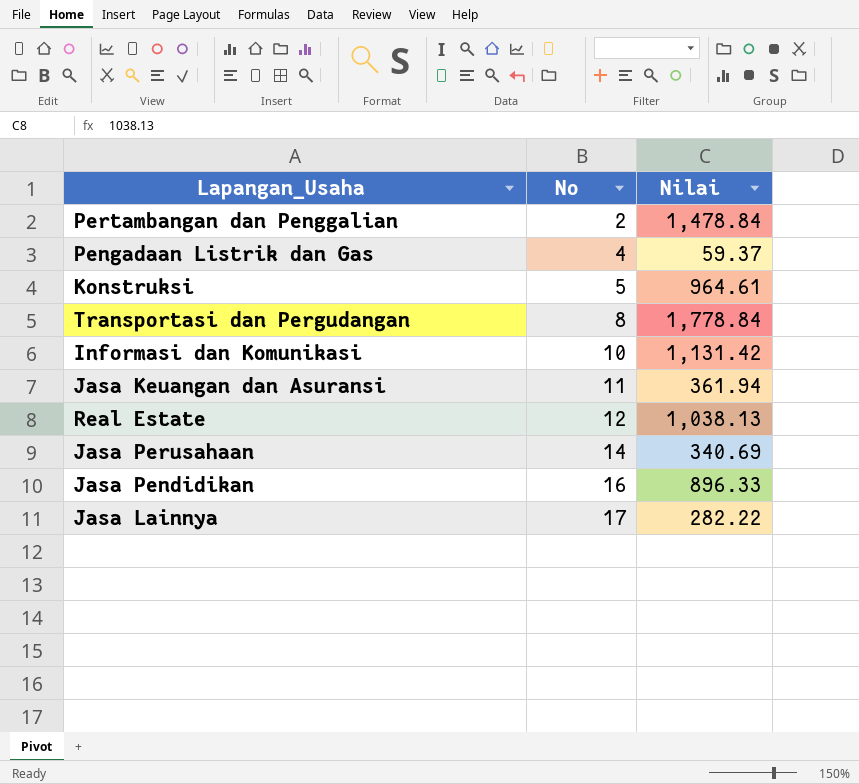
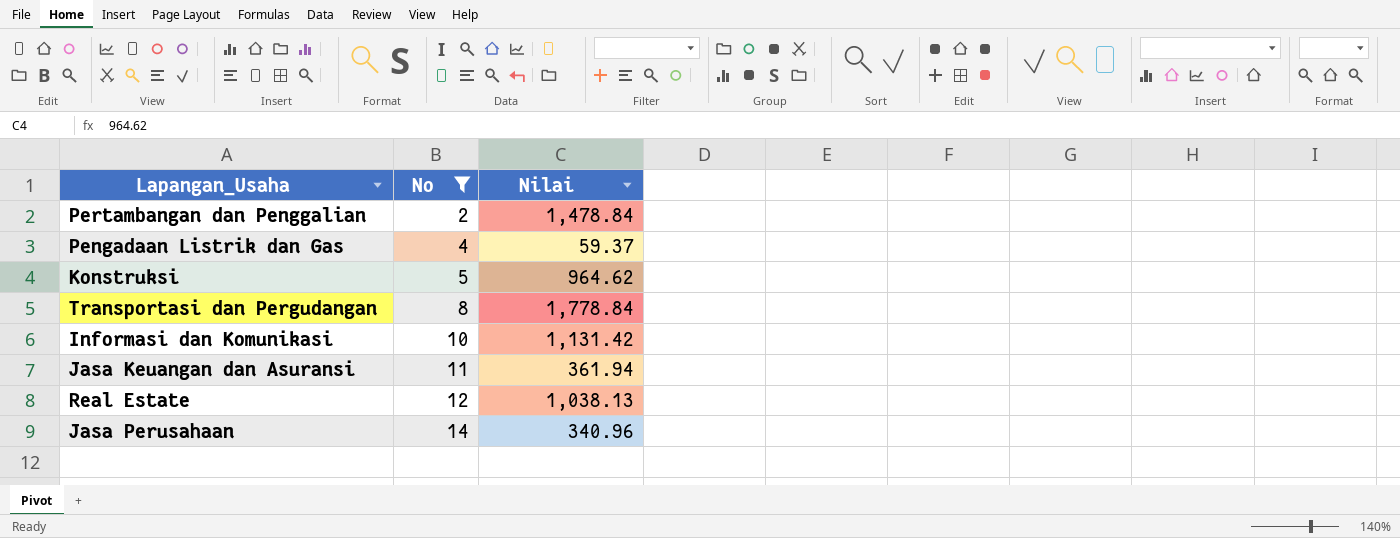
filter: none -> No <= 14
Konstruksi | Nilai: 964.61 -> 964.62
Jasa Perusahaan | Nilai: 340.69 -> 340.96

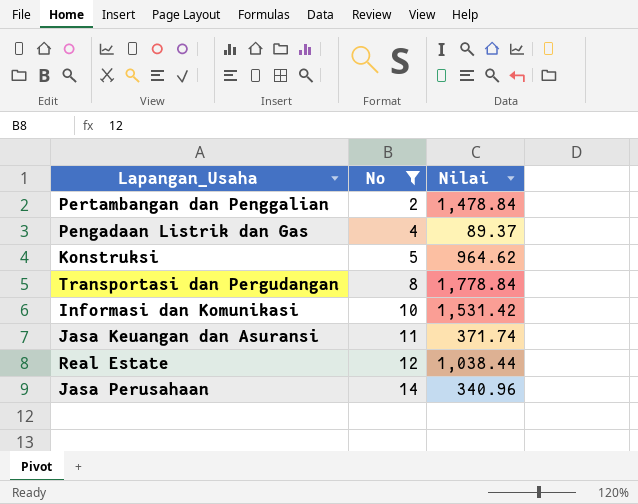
Pengadaan Listrik dan Gas | Nilai: 59.37 -> 89.37
Informasi dan Komunikasi | Nilai: 1,131.42 -> 1,531.42
Jasa Keuangan dan Asuransi | Nilai: 361.94 -> 371.74
Real Estate | Nilai: 1,038.13 -> 1,038.44

